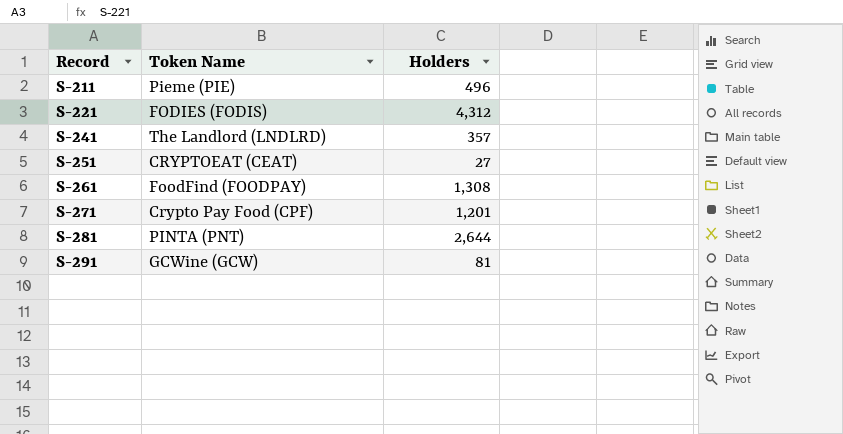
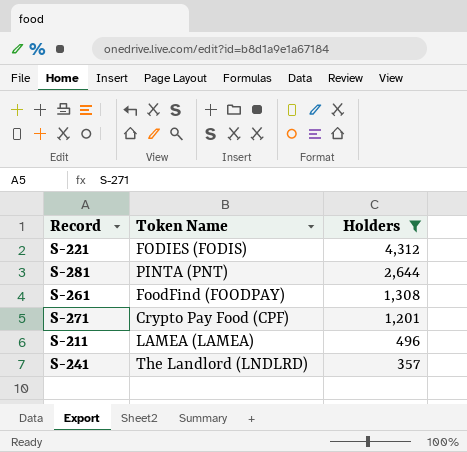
filter: none -> Holders >= 357
row order: Record ascending -> Holders descending
S-211 | Token Name: Pieme (PIE) -> LAMEA (LAMEA)

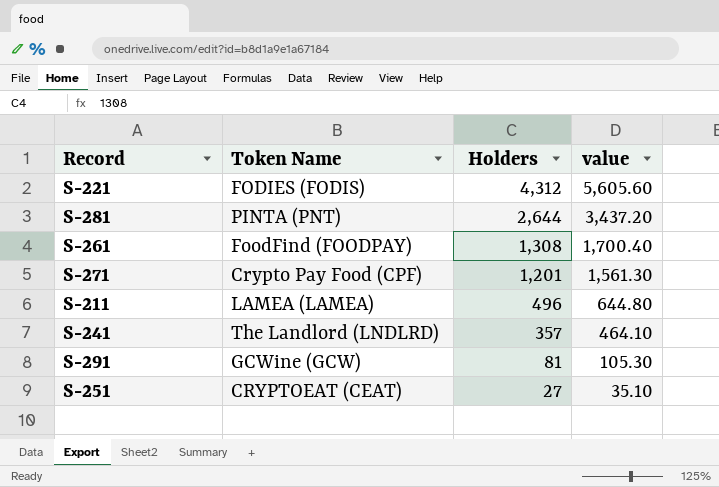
filter: Holders >= 357 -> none
column value | formula: none -> [Holders] * 1.3

